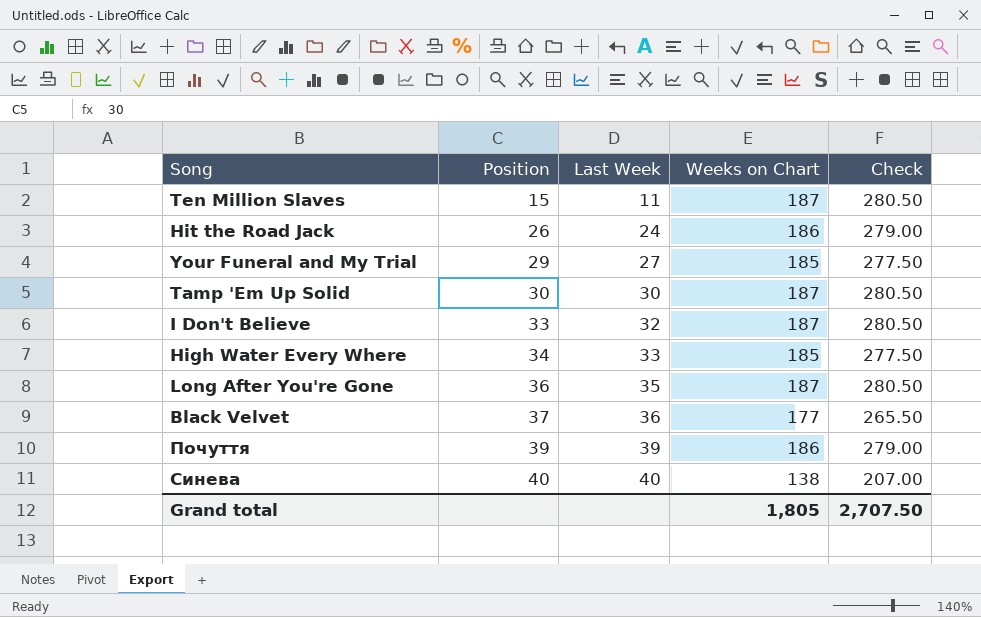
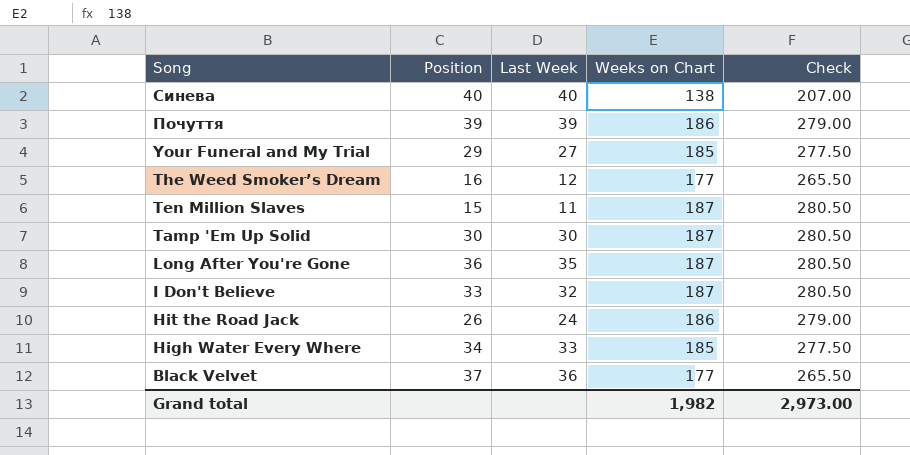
row order: Position ascending -> Song descending
row The Weed Smokerʼs Dream: none -> 16 | 12 | 177 | 265.50
Grand total | Weeks on Chart: 1,805 -> 1,982
Grand total | Check: 2,707.50 -> 2,973.00

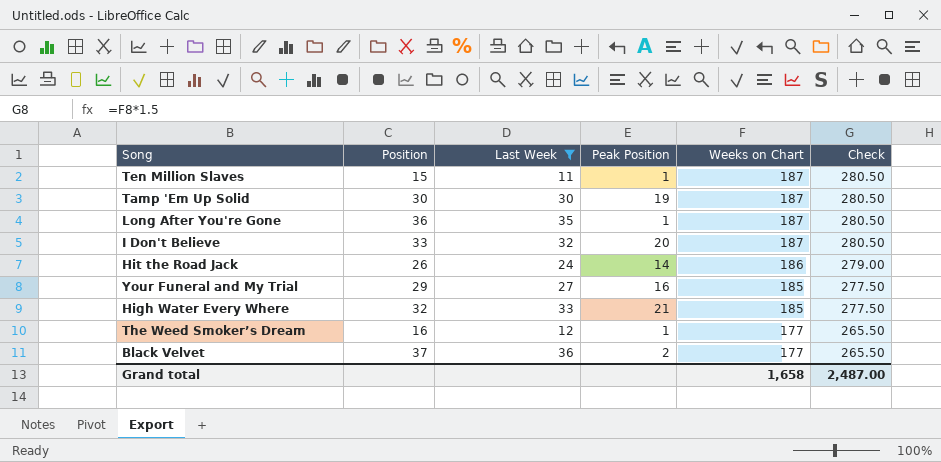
filter: none -> Last Week <= 36
row order: Song descending -> Weeks on Chart descending
column Peak Position | position: none -> 4
High Water Every Where | Position: 34 -> 32
Grand total | Weeks on Chart: 1,982 -> 1,658
Grand total | Check: 2,973.00 -> 2,487.00

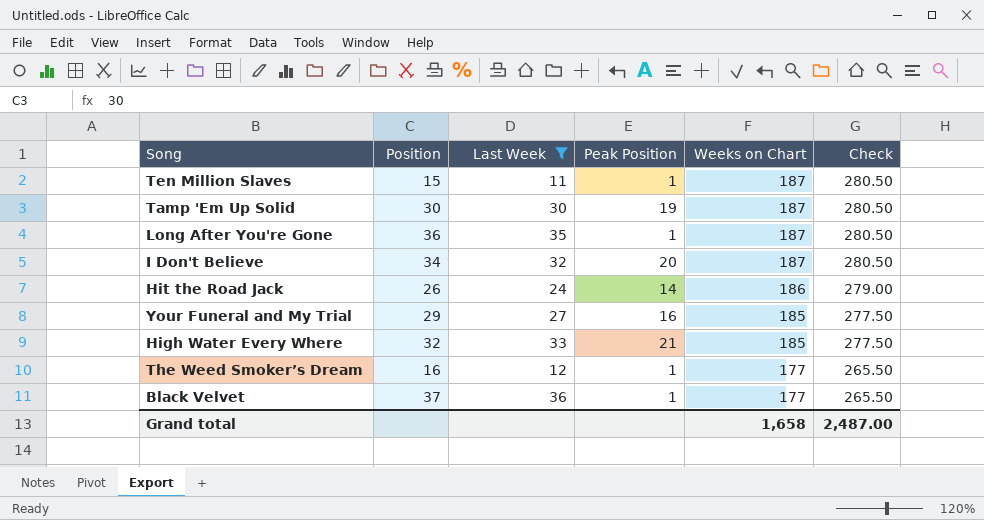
I Don't Believe | Position: 33 -> 34
Black Velvet | Peak Position: 2 -> 1

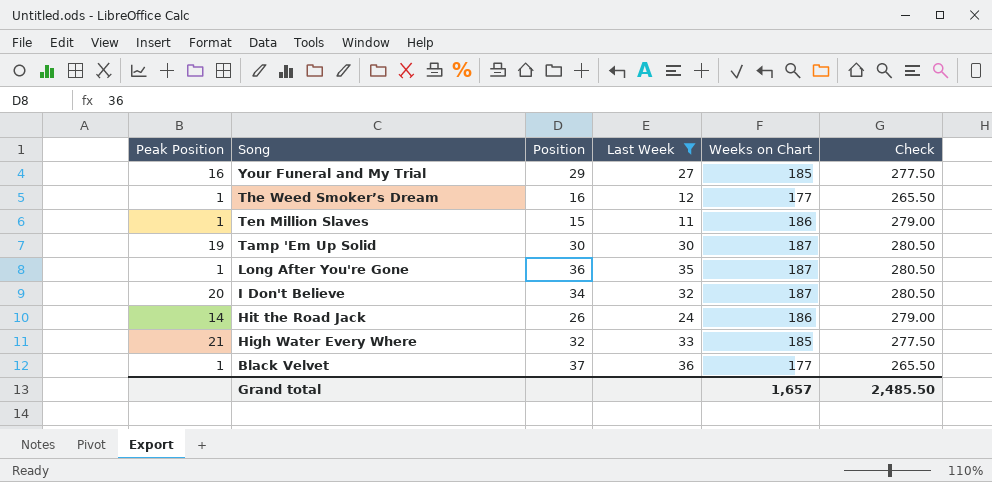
row order: Weeks on Chart descending -> Song descending
column Peak Position | position: 4 -> 1
Ten Million Slaves | Weeks on Chart: 187 -> 186
Ten Million Slaves | Check: 280.50 -> 279.00
Grand total | Weeks on Chart: 1,658 -> 1,657
Grand total | Check: 2,487.00 -> 2,485.50

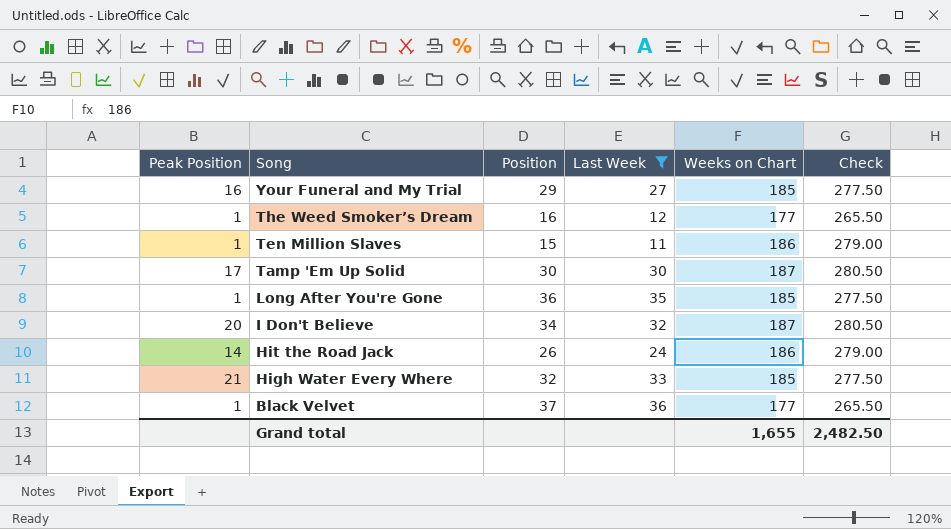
Tamp 'Em Up Solid | Peak Position: 19 -> 17
Long After You're Gone | Weeks on Chart: 187 -> 185
Long After You're Gone | Check: 280.50 -> 277.50
Grand total | Weeks on Chart: 1,657 -> 1,655
Grand total | Check: 2,485.50 -> 2,482.50

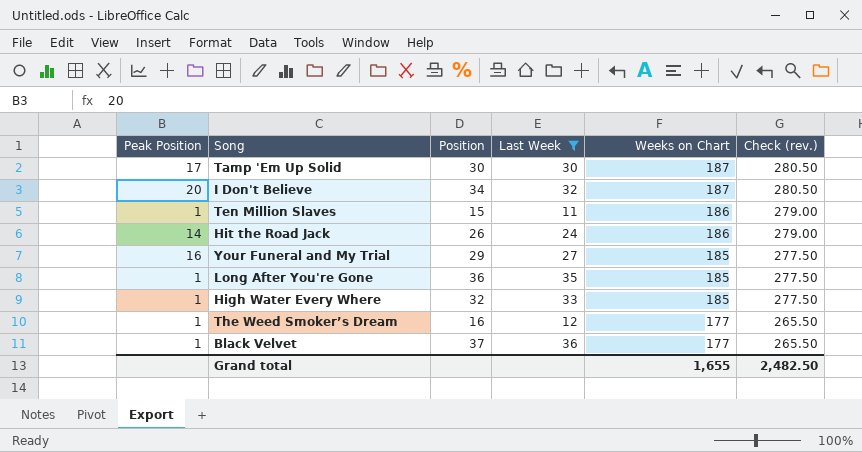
row order: Song descending -> Weeks on Chart descending
column name: Check -> Check (rev.)
High Water Every Where | Peak Position: 21 -> 1

